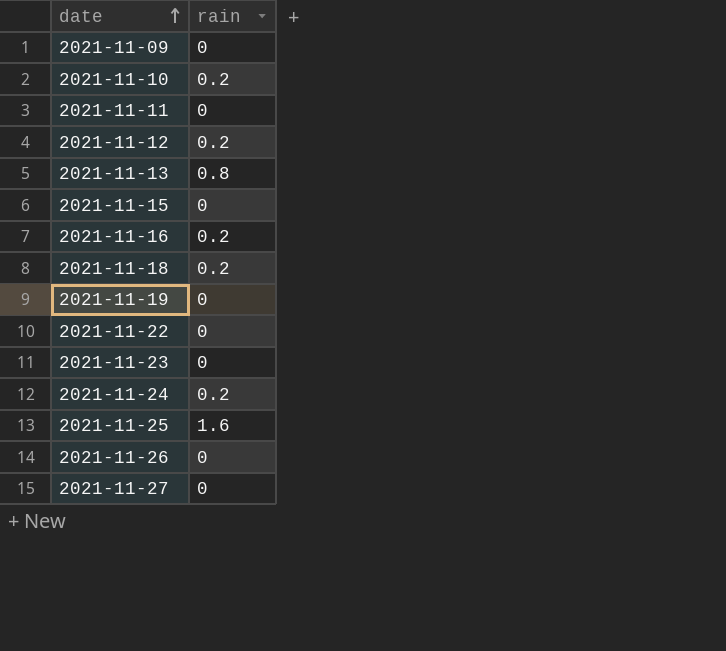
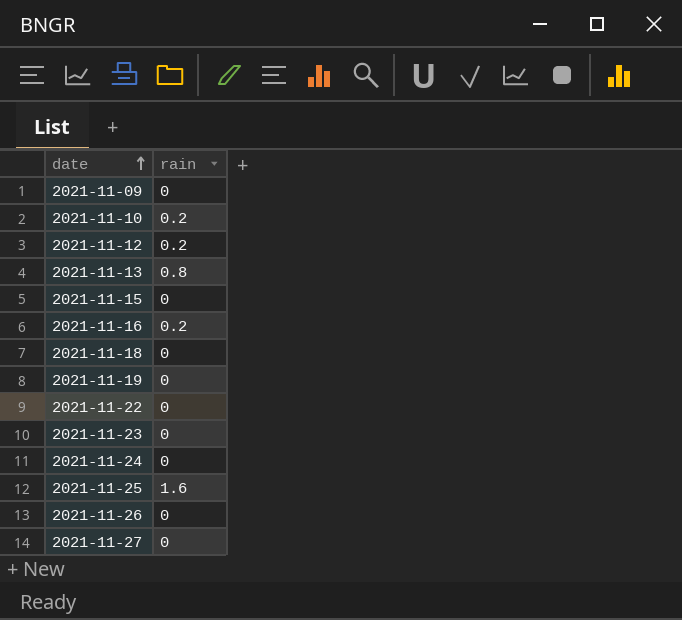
row 2021-11-11: 0 -> none
2021-11-18 | rain: 0.2 -> 0
2021-11-24 | rain: 0.2 -> 0

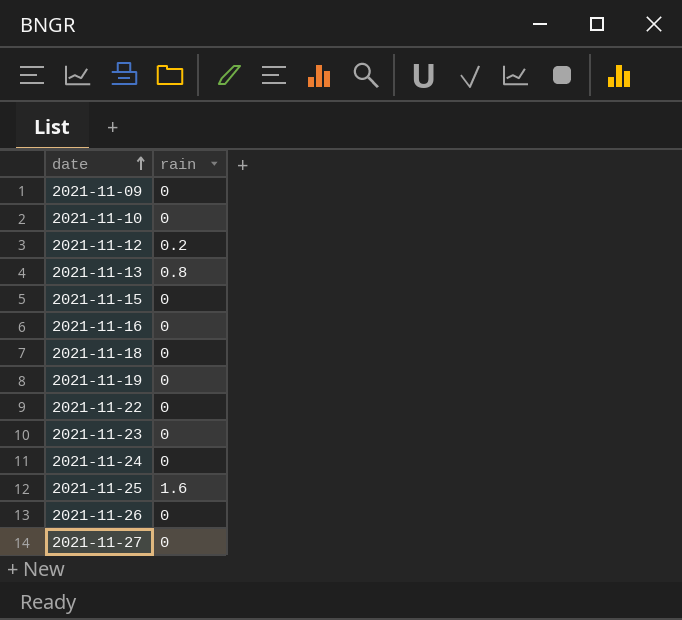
2021-11-10 | rain: 0.2 -> 0
2021-11-16 | rain: 0.2 -> 0

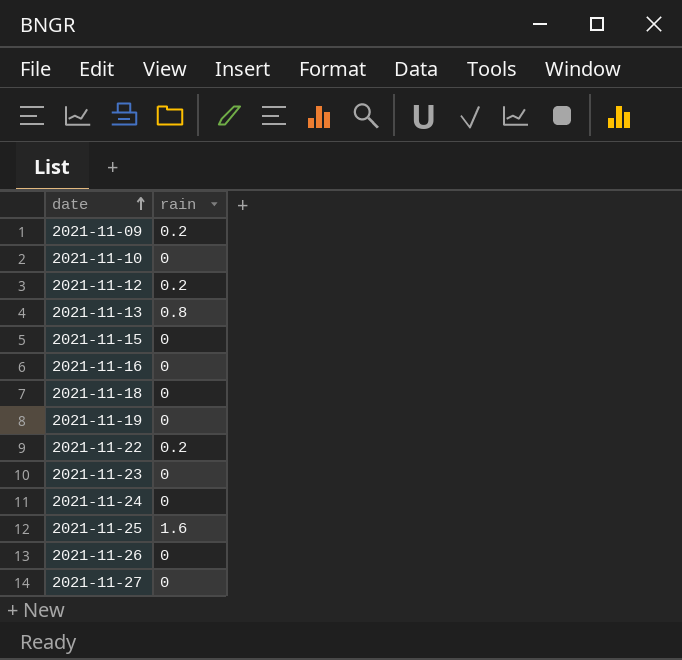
2021-11-09 | rain: 0 -> 0.2
2021-11-22 | rain: 0 -> 0.2

